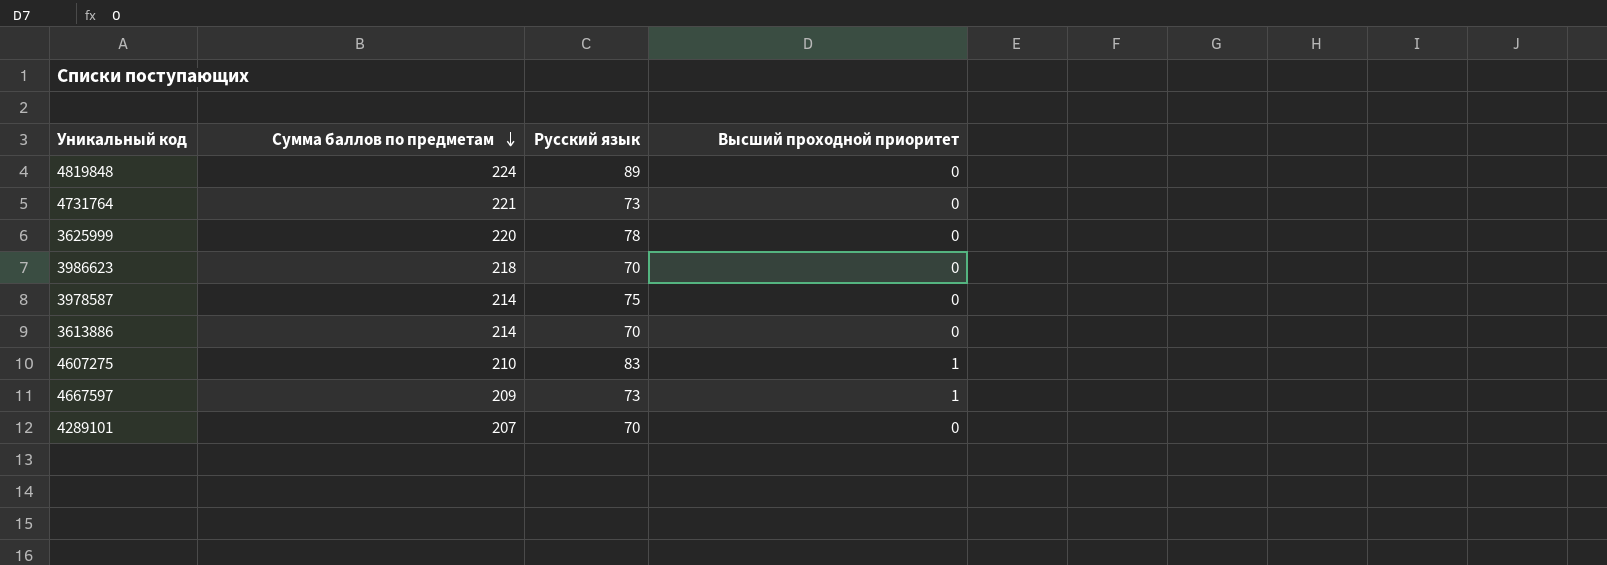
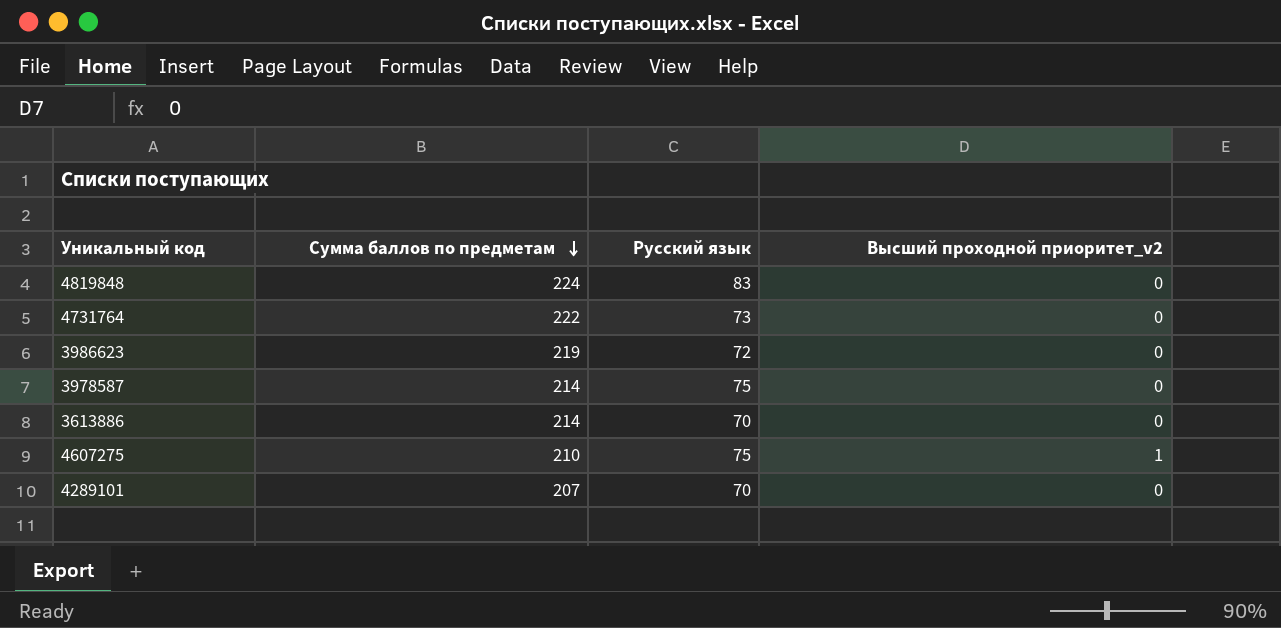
column name: Высший проходной приоритет -> Высший проходной приоритет_v2
row 3625999: 220 | 78 | 0 -> none
row 4667597: 209 | 73 | 1 -> none
4819848 | Русский язык: 89 -> 83
4731764 | Сумма баллов по предметам: 221 -> 222
3986623 | Сумма баллов по предметам: 218 -> 219
3986623 | Русский язык: 70 -> 72
4607275 | Русский язык: 83 -> 75

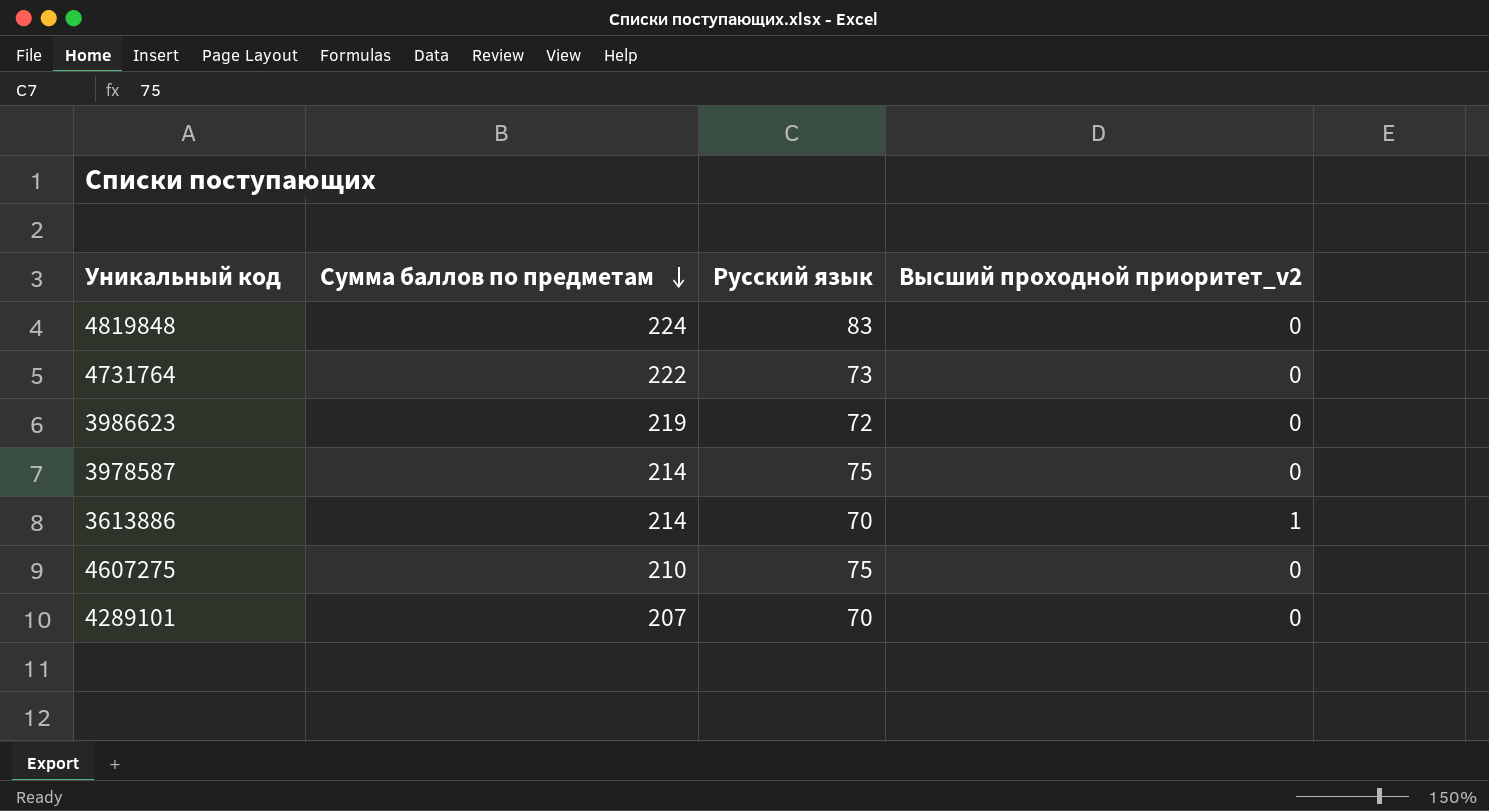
3613886 | Высший проходной приоритет_v2: 0 -> 1
4607275 | Высший проходной приоритет_v2: 1 -> 0

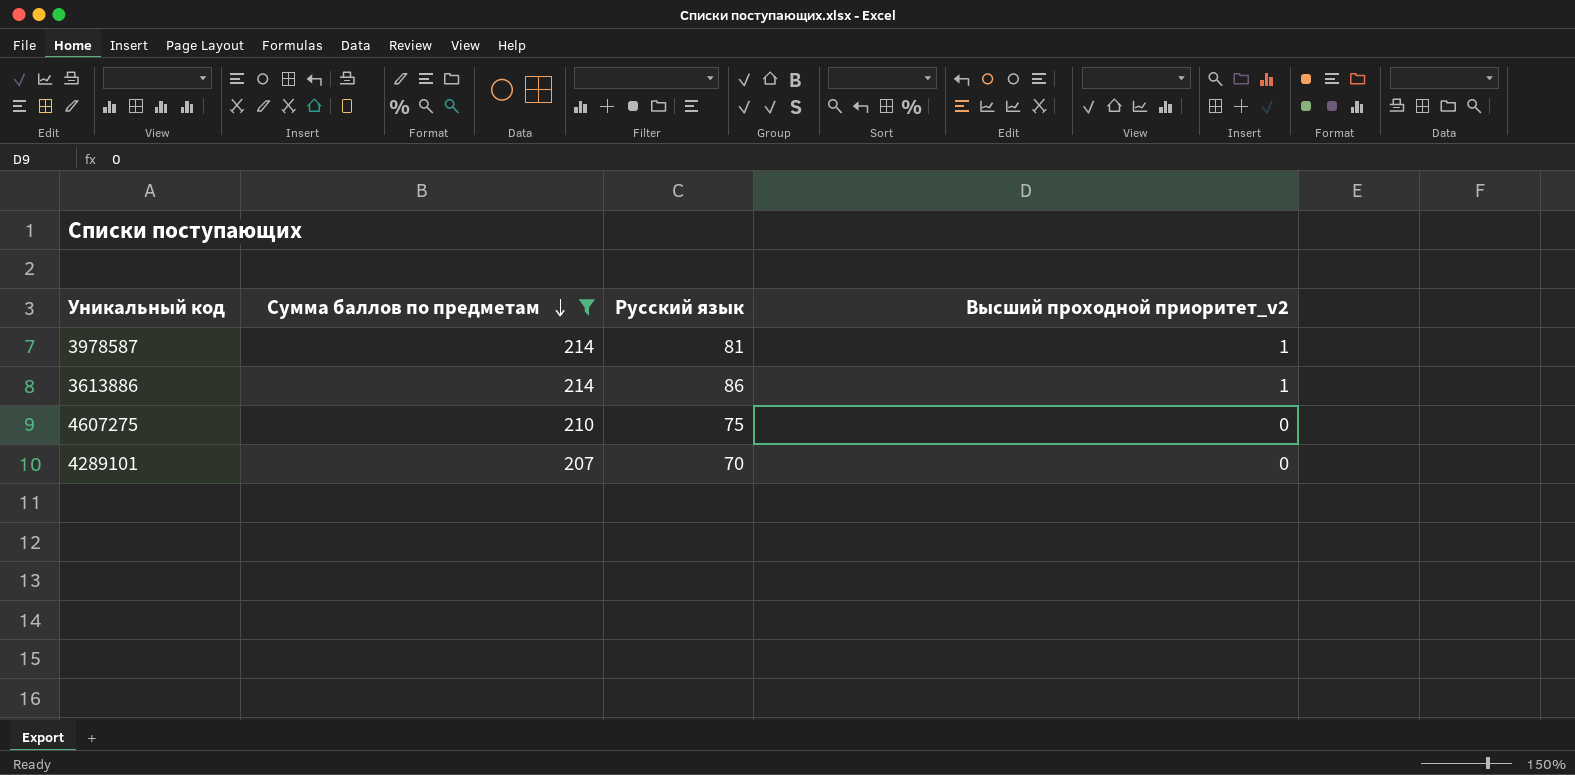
filter: none -> Сумма баллов по предметам <= 214
3978587 | Русский язык: 75 -> 81
3978587 | Высший проходной приоритет_v2: 0 -> 1
3613886 | Русский язык: 70 -> 86

